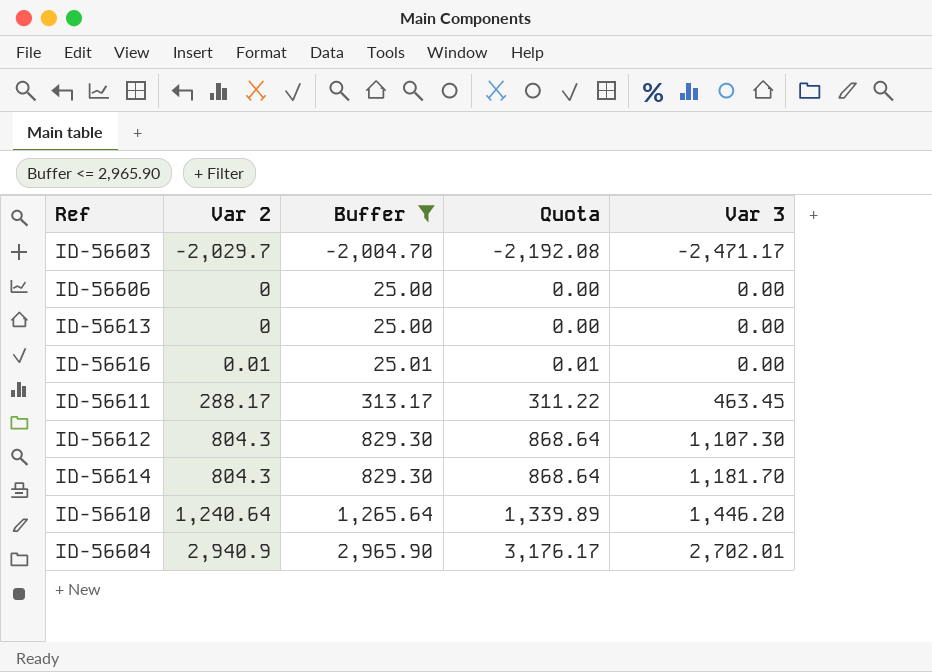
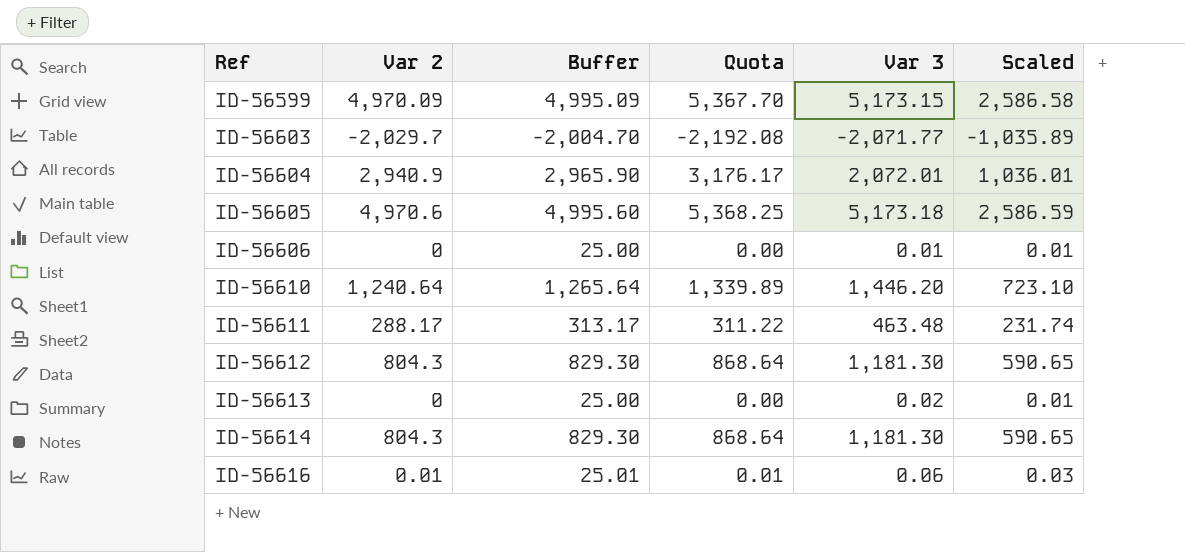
filter: Buffer <= 2,965.90 -> none
row order: Var 2 ascending -> Ref ascending
column Scaled | formula: none -> [Var 3] * 0.5
ID-56603 | Var 3: -2,471.17 -> -2,071.77
ID-56604 | Var 3: 2,702.01 -> 2,072.01
ID-56606 | Var 3: 0.00 -> 0.01
ID-56611 | Var 3: 463.45 -> 463.48
ID-56612 | Var 3: 1,107.30 -> 1,181.30
ID-56613 | Var 3: 0.00 -> 0.02
ID-56614 | Var 3: 1,181.70 -> 1,181.30
ID-56616 | Var 3: 0.00 -> 0.06

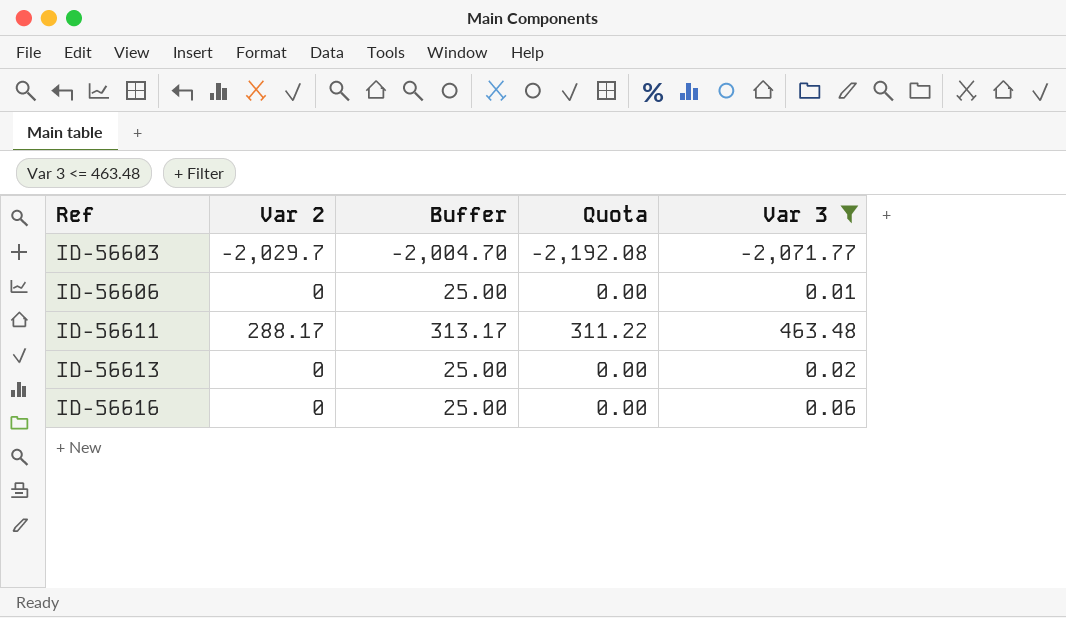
filter: none -> Var 3 <= 463.48
column Scaled | formula: [Var 3] * 0.5 -> none
ID-56616 | Var 2: 0.01 -> 0
ID-56616 | Buffer: 25.01 -> 25.00
ID-56616 | Quota: 0.01 -> 0.00

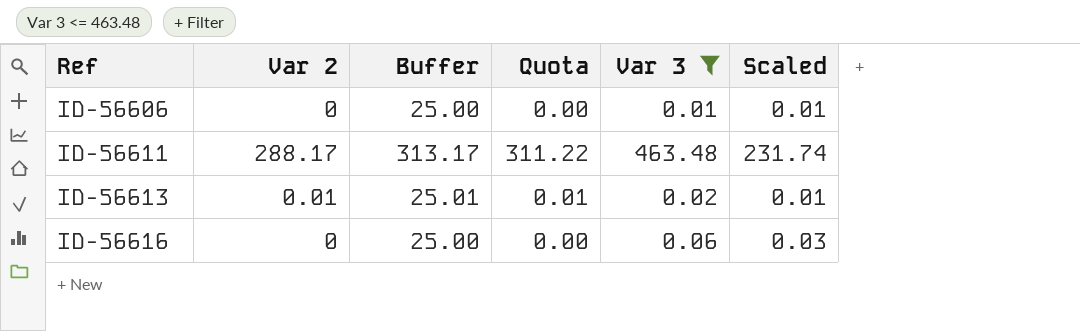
column Scaled | formula: none -> [Var 3] * 0.5
row ID-56603: -2,029.7 | -2,004.70 | -2,192.08 | -2,071.77 -> none
ID-56613 | Var 2: 0 -> 0.01
ID-56613 | Buffer: 25.00 -> 25.01
ID-56613 | Quota: 0.00 -> 0.01

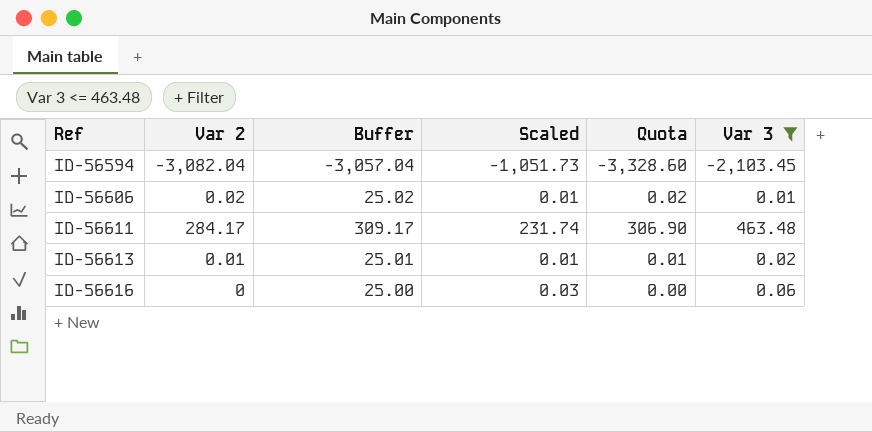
column Scaled | position: 6 -> 4
row ID-56594: none -> -3,082.04 | -3,057.04 | -1,051.73 | -3,328.60 | -2,103.45
ID-56606 | Var 2: 0 -> 0.02
ID-56606 | Buffer: 25.00 -> 25.02
ID-56606 | Quota: 0.00 -> 0.02
ID-56611 | Var 2: 288.17 -> 284.17
ID-56611 | Buffer: 313.17 -> 309.17
ID-56611 | Quota: 311.22 -> 306.90

